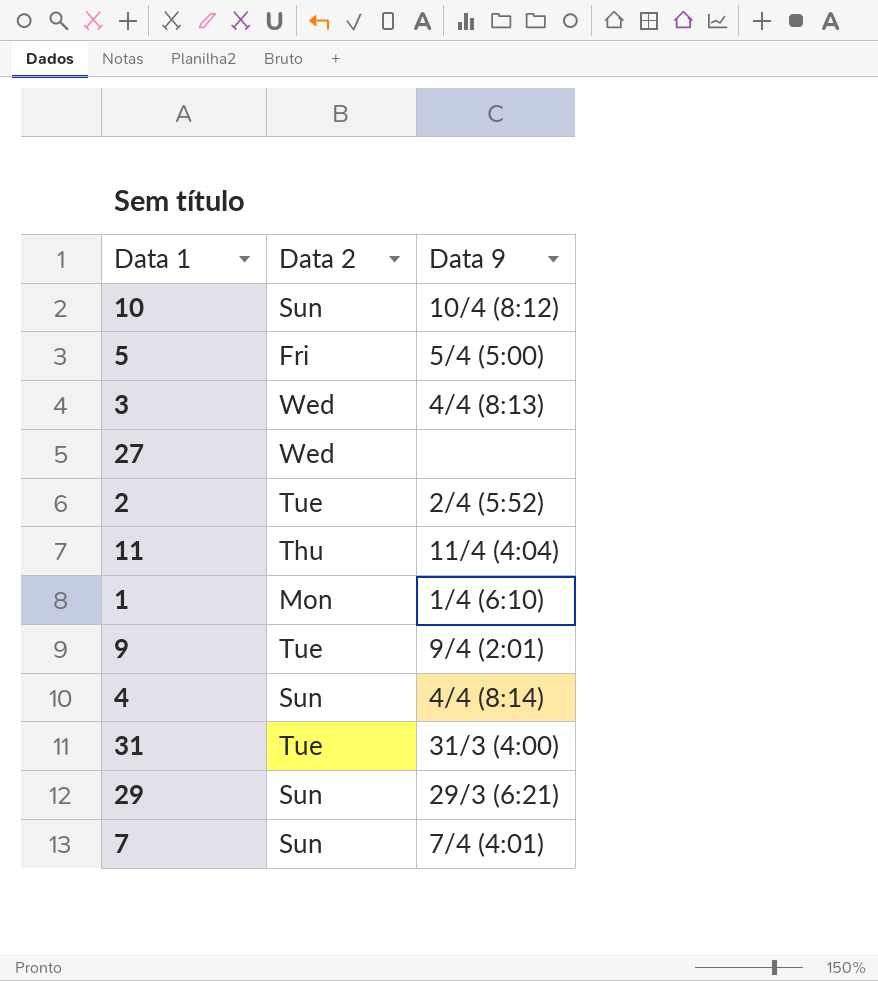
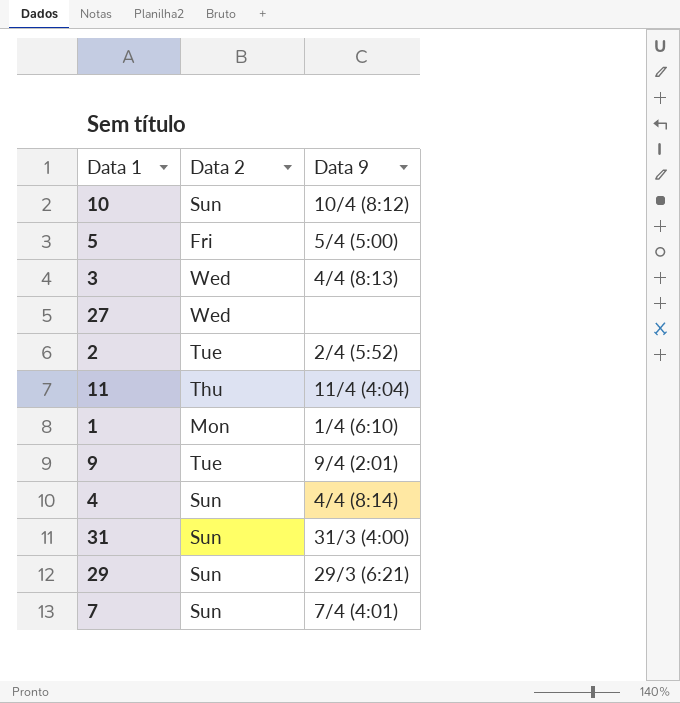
31 | Data 2: Tue -> Sun

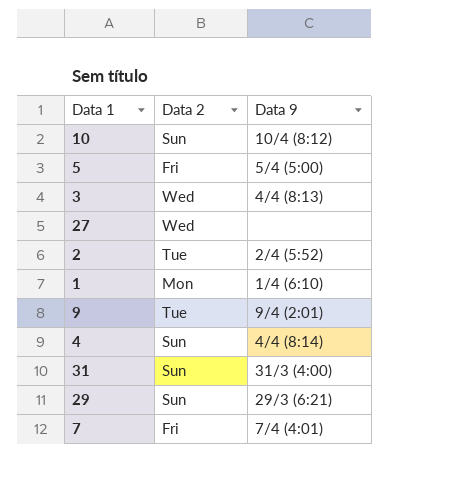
row 11: Thu | 11/4 (4:04) -> none
7 | Data 2: Sun -> Fri

